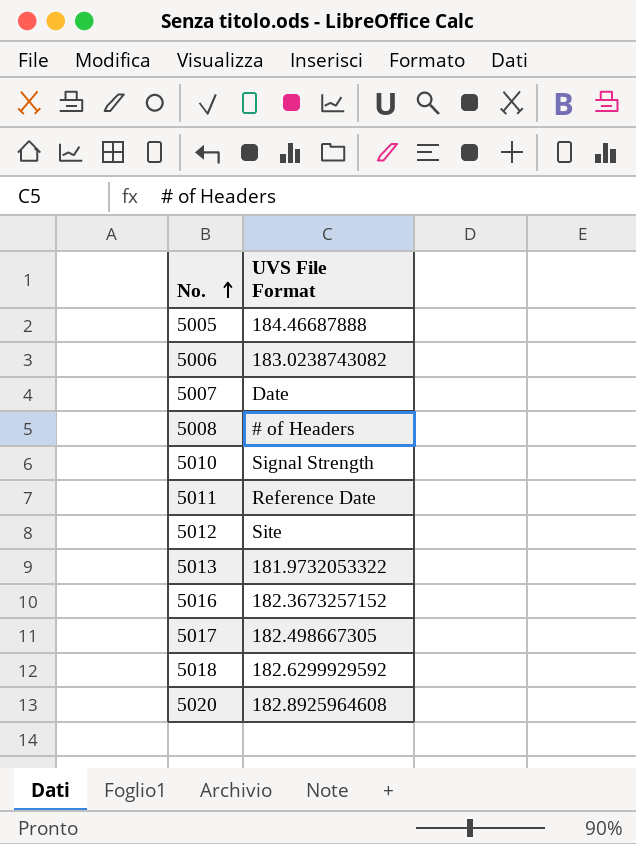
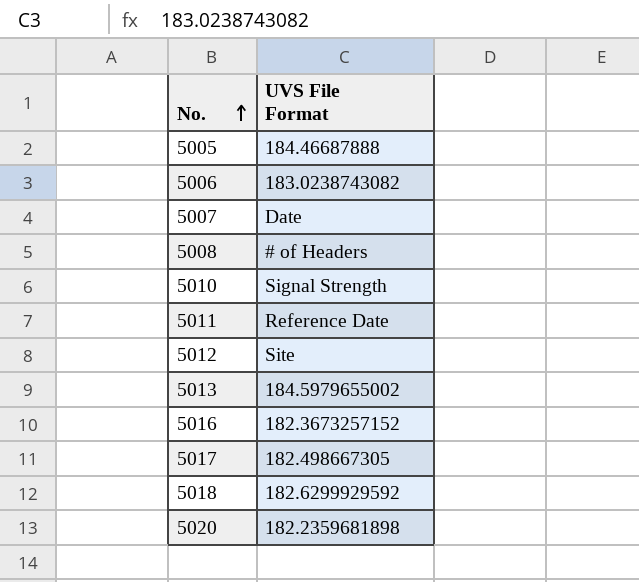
5013 | UVS File Format: 181.9732053322 -> 184.5979655002
5020 | UVS File Format: 182.8925964608 -> 182.2359681898

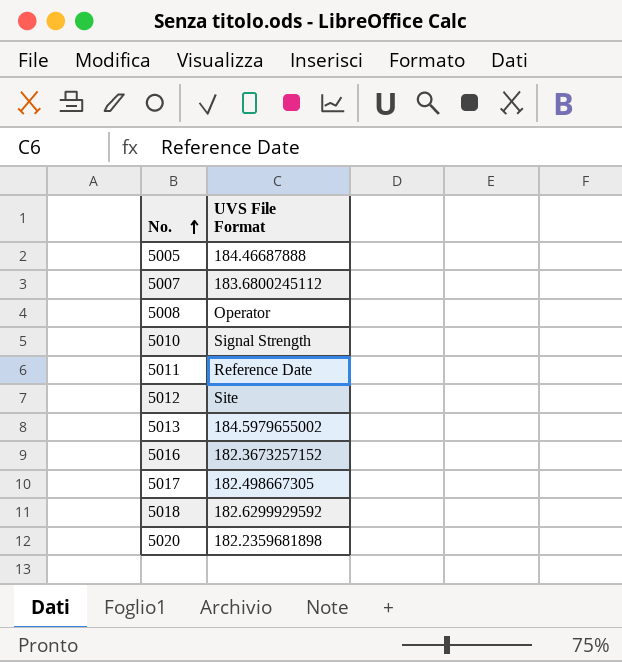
row 5006: 183.0238743082 -> none
5007 | UVS File Format: Date -> 183.6800245112
5008 | UVS File Format: # of Headers -> Operator

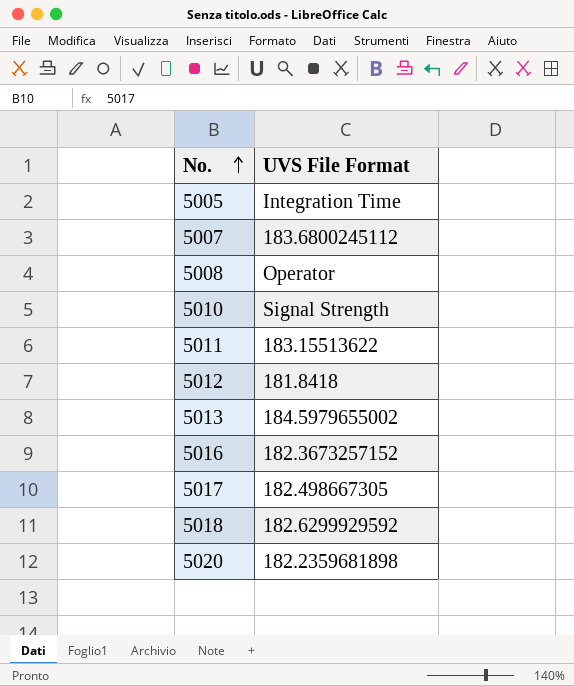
5005 | UVS File Format: 184.46687888 -> Integration Time
5011 | UVS File Format: Reference Date -> 183.15513622
5012 | UVS File Format: Site -> 181.8418

